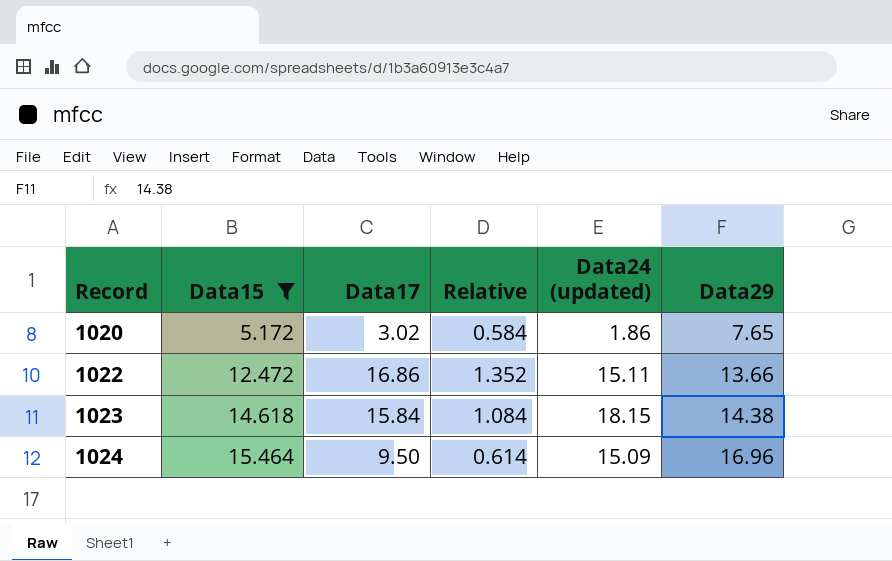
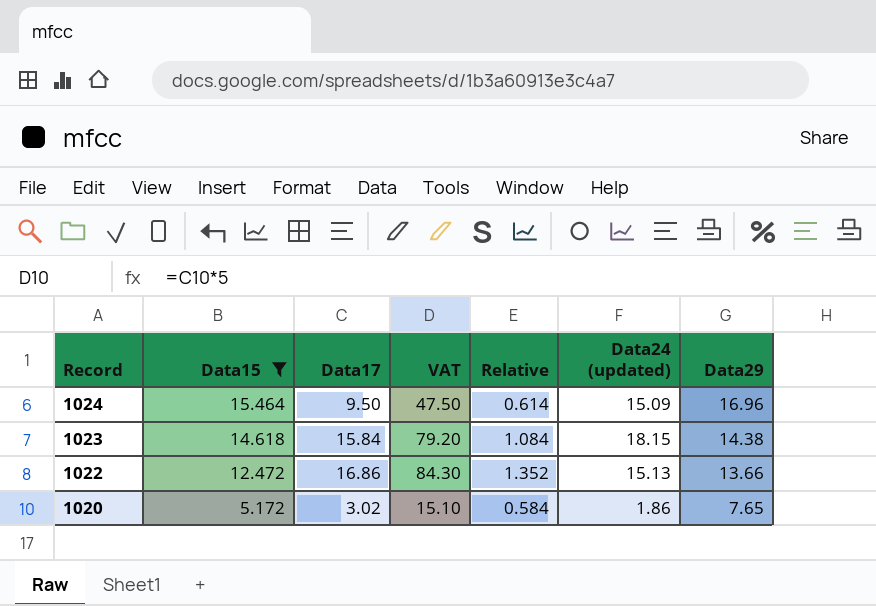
row order: Record ascending -> Record descending
column VAT | formula: none -> [Data17] * 5
1022 | Data24 (updated): 15.11 -> 15.13

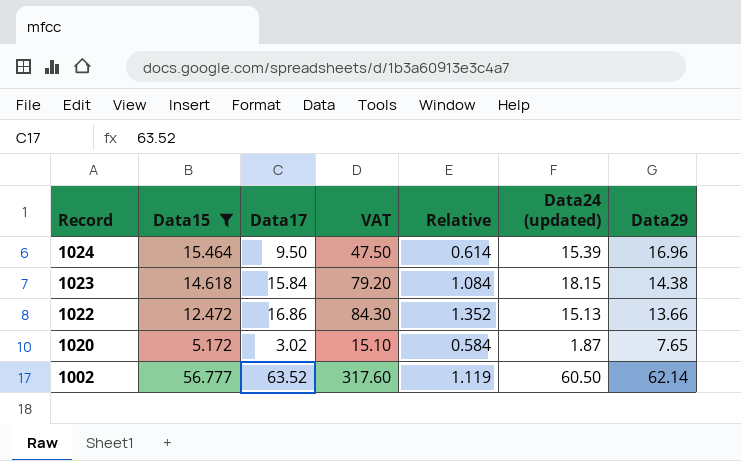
1024 | Data24 (updated): 15.09 -> 15.39
1020 | Data24 (updated): 1.86 -> 1.87
row 1002: none -> 56.777 | 63.52 | 317.60 | 1.119 | 60.50 | 62.14

